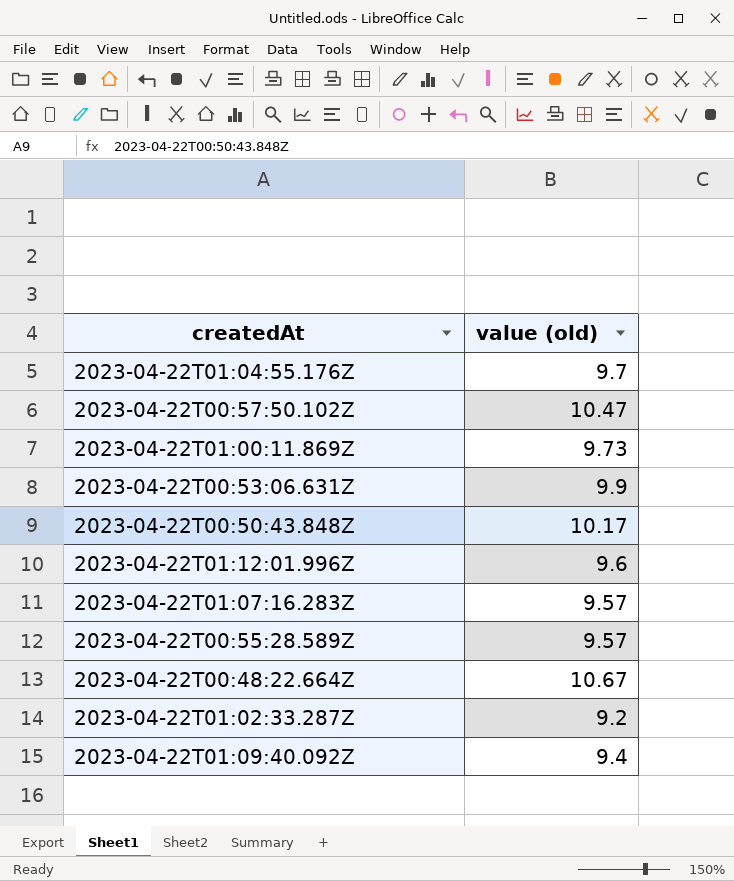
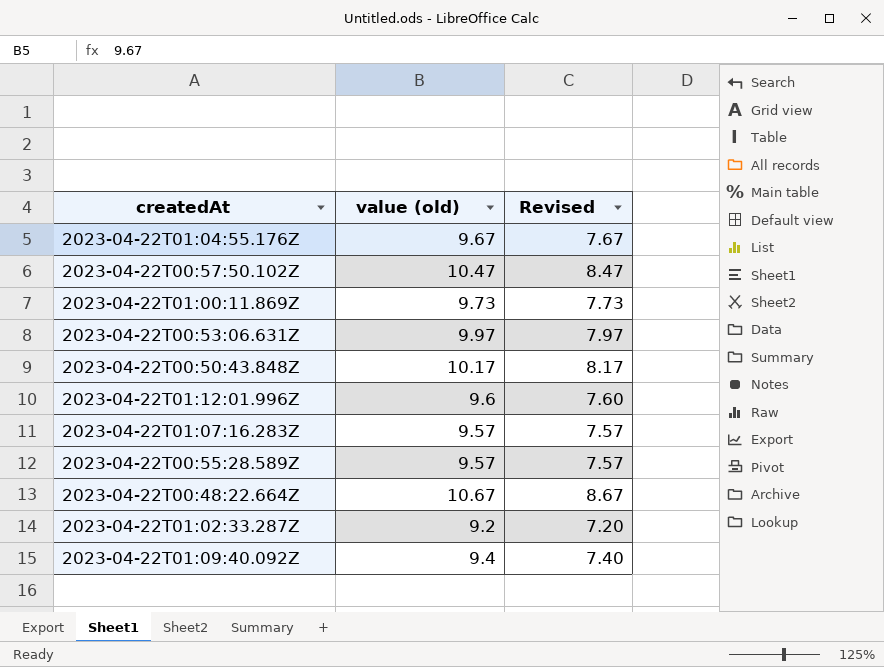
column Revised | formula: none -> [value (old)] - 2
2023-04-22T01:04:55.176Z | value (old): 9.7 -> 9.67
2023-04-22T00:53:06.631Z | value (old): 9.9 -> 9.97

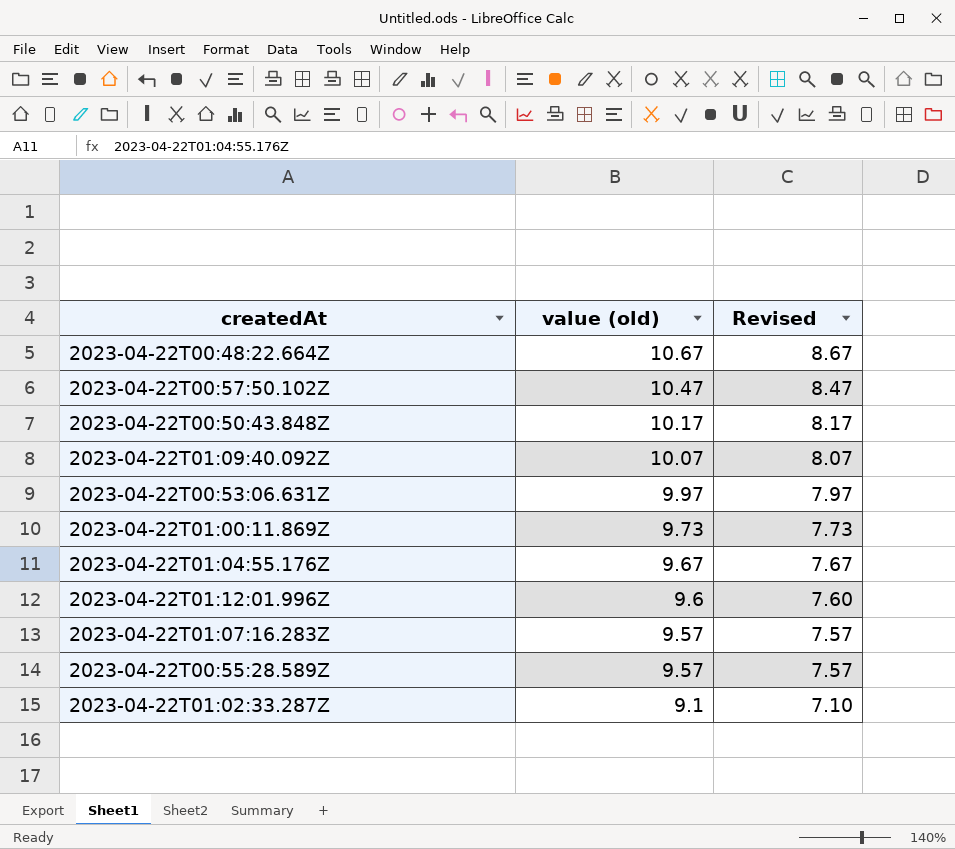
row order: none -> value (old) descending
2023-04-22T01:09:40.092Z | value (old): 9.4 -> 10.07
2023-04-22T01:09:40.092Z | Revised: 7.40 -> 8.07
2023-04-22T01:02:33.287Z | value (old): 9.2 -> 9.1
2023-04-22T01:02:33.287Z | Revised: 7.20 -> 7.10

